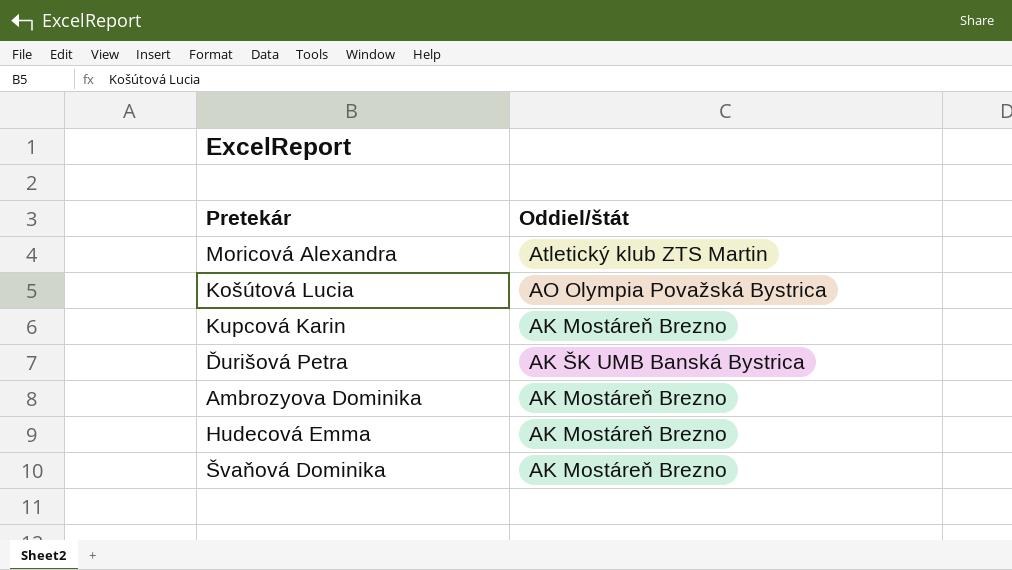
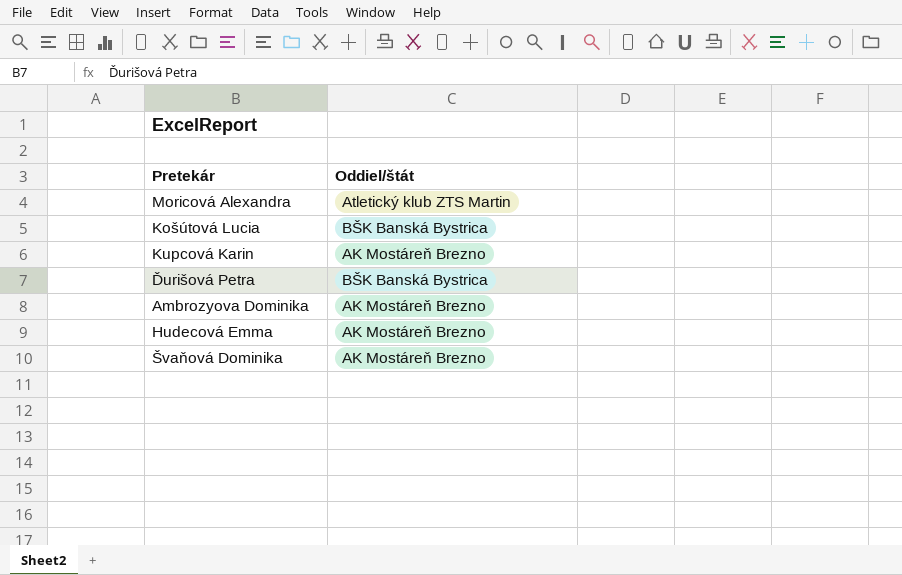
Košútová Lucia | Oddiel/štát: AO Olympia Považská Bystrica -> BŠK Banská Bystrica
Ďurišová Petra | Oddiel/štát: AK ŠK UMB Banská Bystrica -> BŠK Banská Bystrica

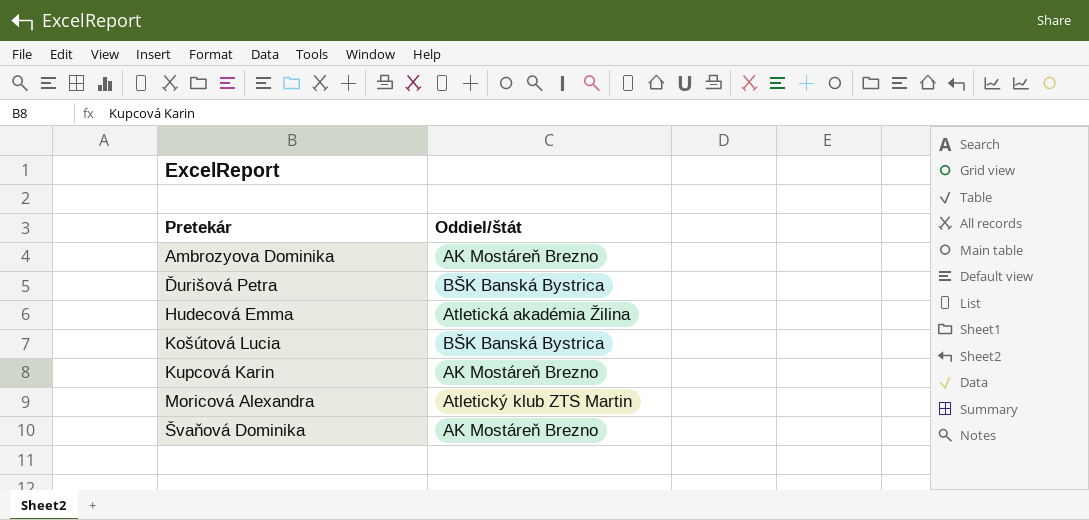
row order: none -> Pretekár ascending
Hudecová Emma | Oddiel/štát: AK Mostáreň Brezno -> Atletická akadémia Žilina

